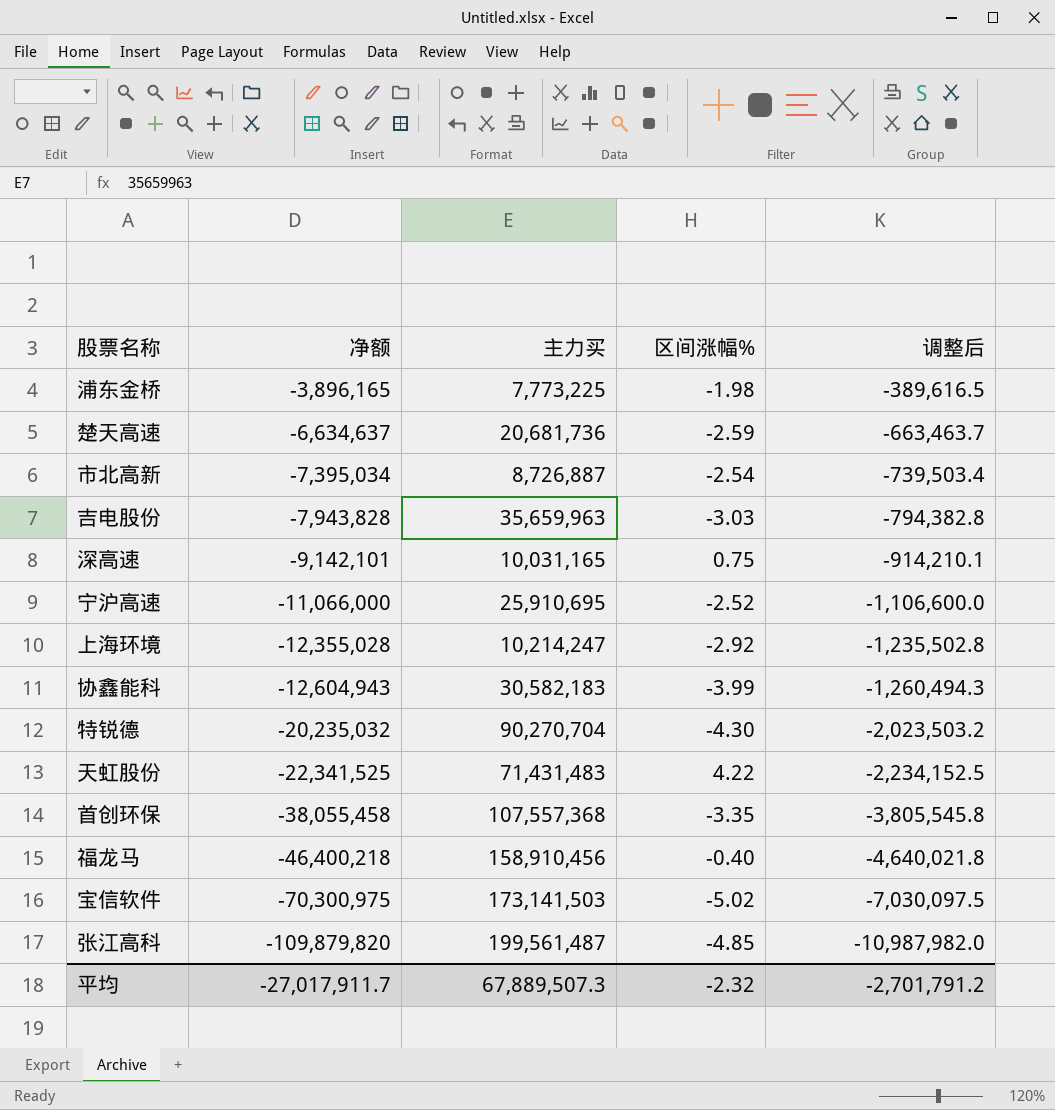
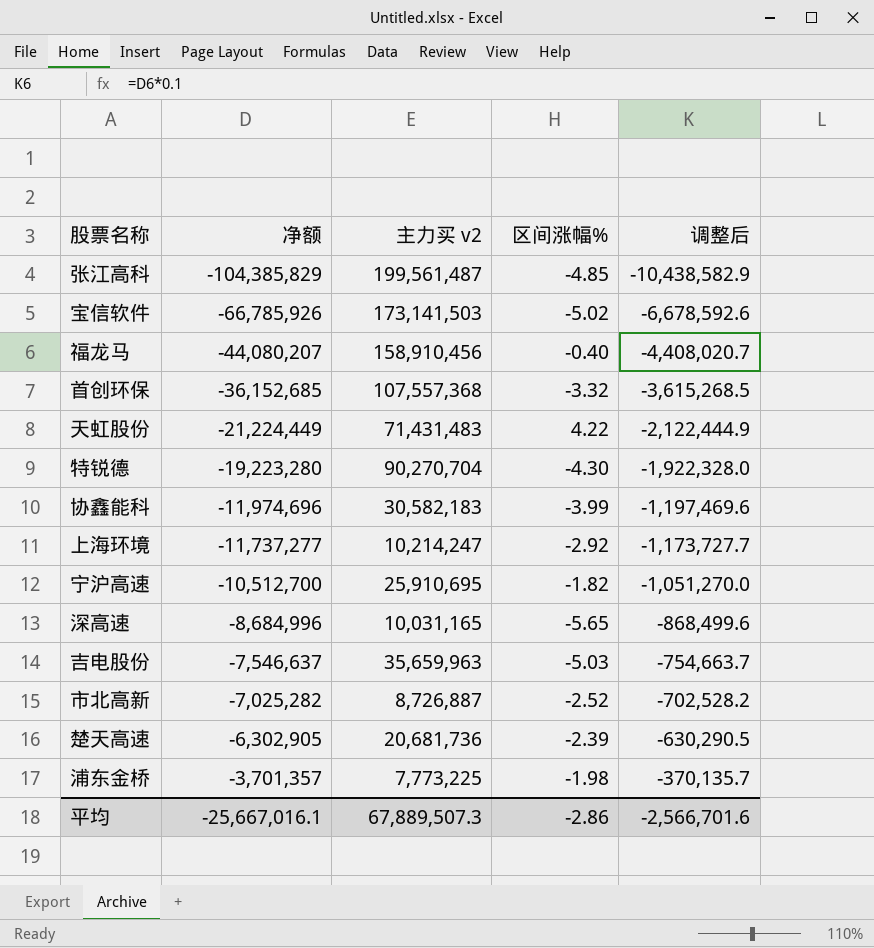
row order: 净额 descending -> 净额 ascending
column name: 主力买 -> 主力买 v2
张江高科 | 净额: -109,879,820 -> -104,385,829
张江高科 | 调整后: -10,987,982.0 -> -10,438,582.9
宝信软件 | 净额: -70,300,975 -> -66,785,926
宝信软件 | 调整后: -7,030,097.5 -> -6,678,592.6
福龙马 | 净额: -46,400,218 -> -44,080,207
福龙马 | 调整后: -4,640,021.8 -> -4,408,020.7
首创环保 | 净额: -38,055,458 -> -36,152,685
首创环保 | 区间涨幅%: -3.35 -> -3.32
首创环保 | 调整后: -3,805,545.8 -> -3,615,268.5
天虹股份 | 净额: -22,341,525 -> -21,224,449
天虹股份 | 调整后: -2,234,152.5 -> -2,122,444.9
特锐德 | 净额: -20,235,032 -> -19,223,280
特锐德 | 调整后: -2,023,503.2 -> -1,922,328.0
协鑫能科 | 净额: -12,604,943 -> -11,974,696
协鑫能科 | 调整后: -1,260,494.3 -> -1,197,469.6
上海环境 | 净额: -12,355,028 -> -11,737,277
上海环境 | 调整后: -1,235,502.8 -> -1,173,727.7
宁沪高速 | 净额: -11,066,000 -> -10,512,700
宁沪高速 | 区间涨幅%: -2.52 -> -1.82
宁沪高速 | 调整后: -1,106,600.0 -> -1,051,270.0
深高速 | 净额: -9,142,101 -> -8,684,996
深高速 | 区间涨幅%: 0.75 -> -5.65
深高速 | 调整后: -914,210.1 -> -868,499.6
吉电股份 | 净额: -7,943,828 -> -7,546,637
吉电股份 | 区间涨幅%: -3.03 -> -5.03
吉电股份 | 调整后: -794,382.8 -> -754,663.7
市北高新 | 净额: -7,395,034 -> -7,025,282
市北高新 | 区间涨幅%: -2.54 -> -2.52
市北高新 | 调整后: -739,503.4 -> -702,528.2
楚天高速 | 净额: -6,634,637 -> -6,302,905
楚天高速 | 区间涨幅%: -2.59 -> -2.39
楚天高速 | 调整后: -663,463.7 -> -630,290.5
浦东金桥 | 净额: -3,896,165 -> -3,701,357
浦东金桥 | 调整后: -389,616.5 -> -370,135.7
平均 | 净额: -27,017,911.7 -> -25,667,016.1
平均 | 区间涨幅%: -2.32 -> -2.86
平均 | 调整后: -2,701,791.2 -> -2,566,701.6

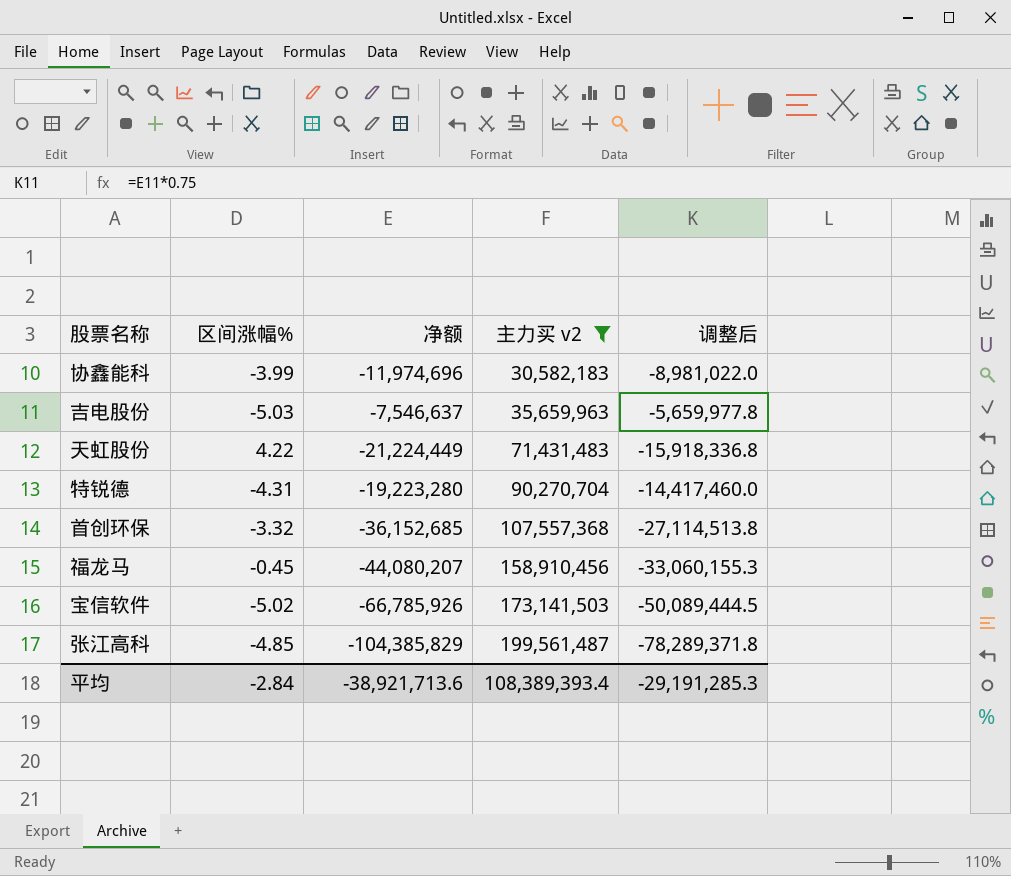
filter: none -> 主力买 v2 >= 30,582,183
row order: 净额 ascending -> 主力买 v2 ascending
column 区间涨幅% | position: 4 -> 2
column 调整后 | formula: [净额] * 0.1 -> [净额] * 0.75
特锐德 | 区间涨幅%: -4.30 -> -4.31
福龙马 | 区间涨幅%: -0.40 -> -0.45
平均 | 区间涨幅%: -2.86 -> -2.84
平均 | 净额: -25,667,016.1 -> -38,921,713.6
平均 | 主力买 v2: 67,889,507.3 -> 108,389,393.4
平均 | 调整后: -2,566,701.6 -> -29,191,285.3

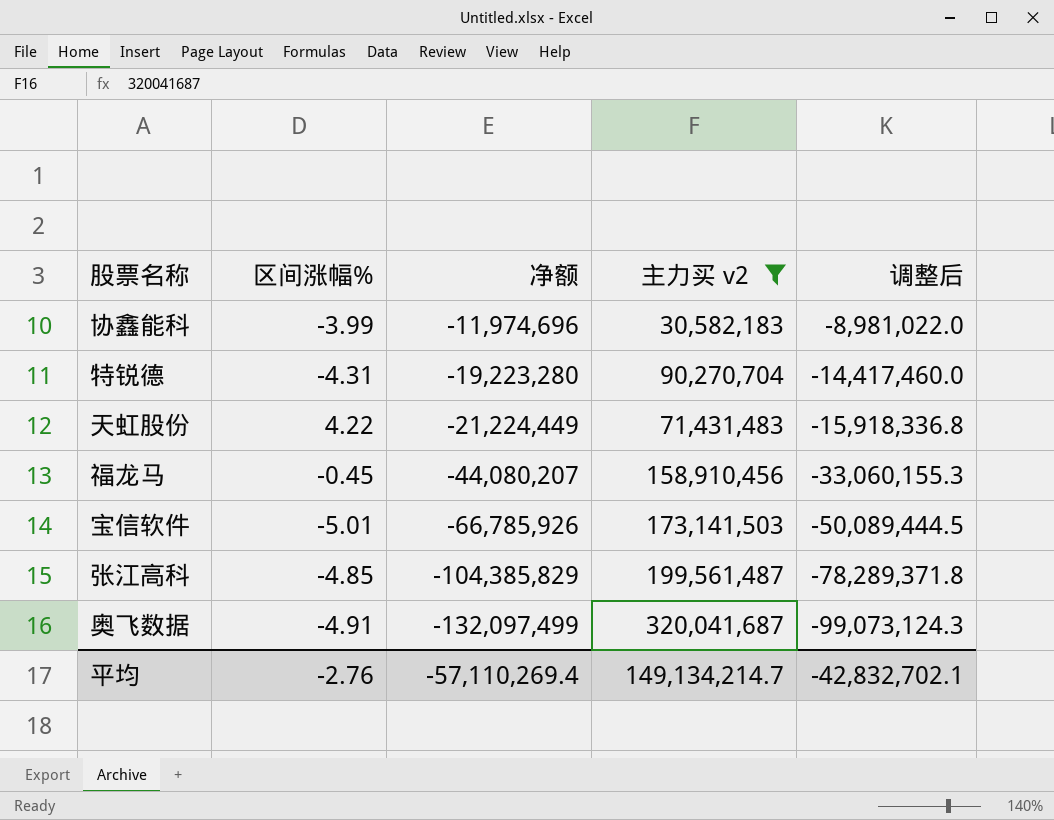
row order: 主力买 v2 ascending -> 净额 descending
row 吉电股份: -5.03 | -7,546,637 | 35,659,963 | -5,659,977.8 -> none
row 首创环保: -3.32 | -36,152,685 | 107,557,368 | -27,114,513.8 -> none
宝信软件 | 区间涨幅%: -5.02 -> -5.01
row 奥飞数据: none -> -4.91 | -132,097,499 | 320,041,687 | -99,073,124.3
平均 | 区间涨幅%: -2.84 -> -2.76
平均 | 净额: -38,921,713.6 -> -57,110,269.4
平均 | 主力买 v2: 108,389,393.4 -> 149,134,214.7
平均 | 调整后: -29,191,285.3 -> -42,832,702.1

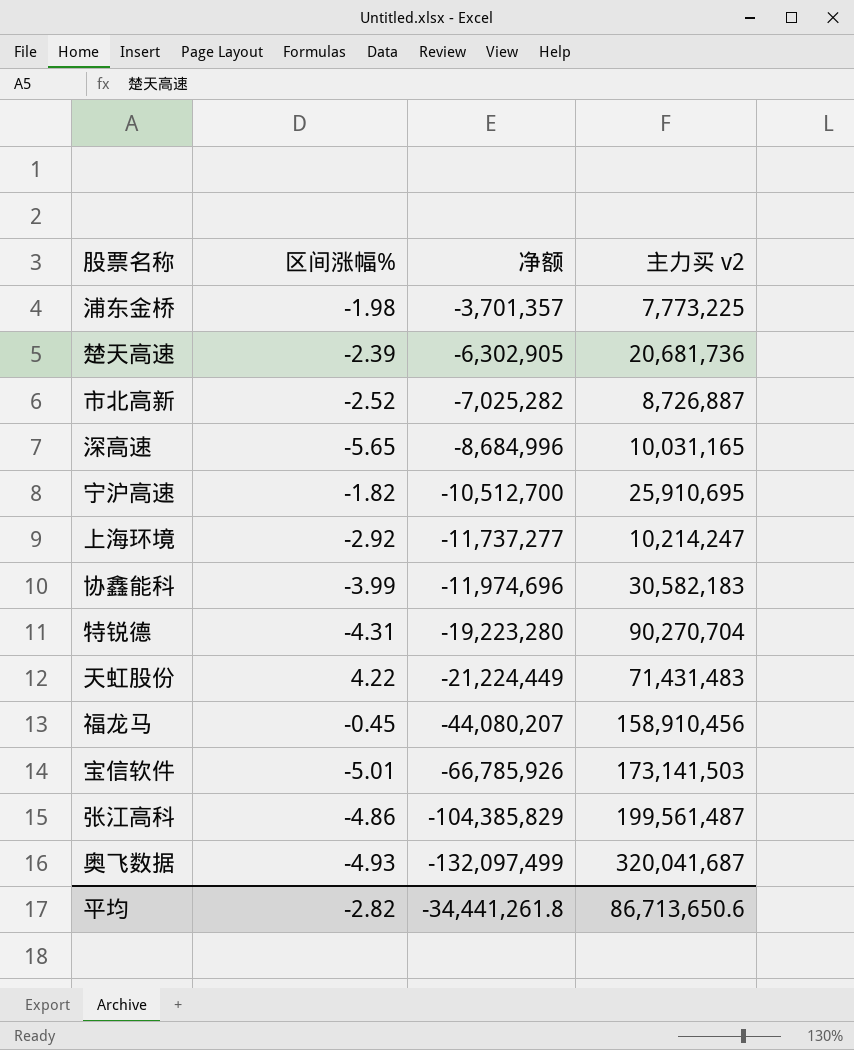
filter: 主力买 v2 >= 30,582,183 -> none
column 调整后 | formula: [净额] * 0.75 -> none
张江高科 | 区间涨幅%: -4.85 -> -4.86
奥飞数据 | 区间涨幅%: -4.91 -> -4.93
平均 | 区间涨幅%: -2.76 -> -2.82
平均 | 净额: -57,110,269.4 -> -34,441,261.8
平均 | 主力买 v2: 149,134,214.7 -> 86,713,650.6

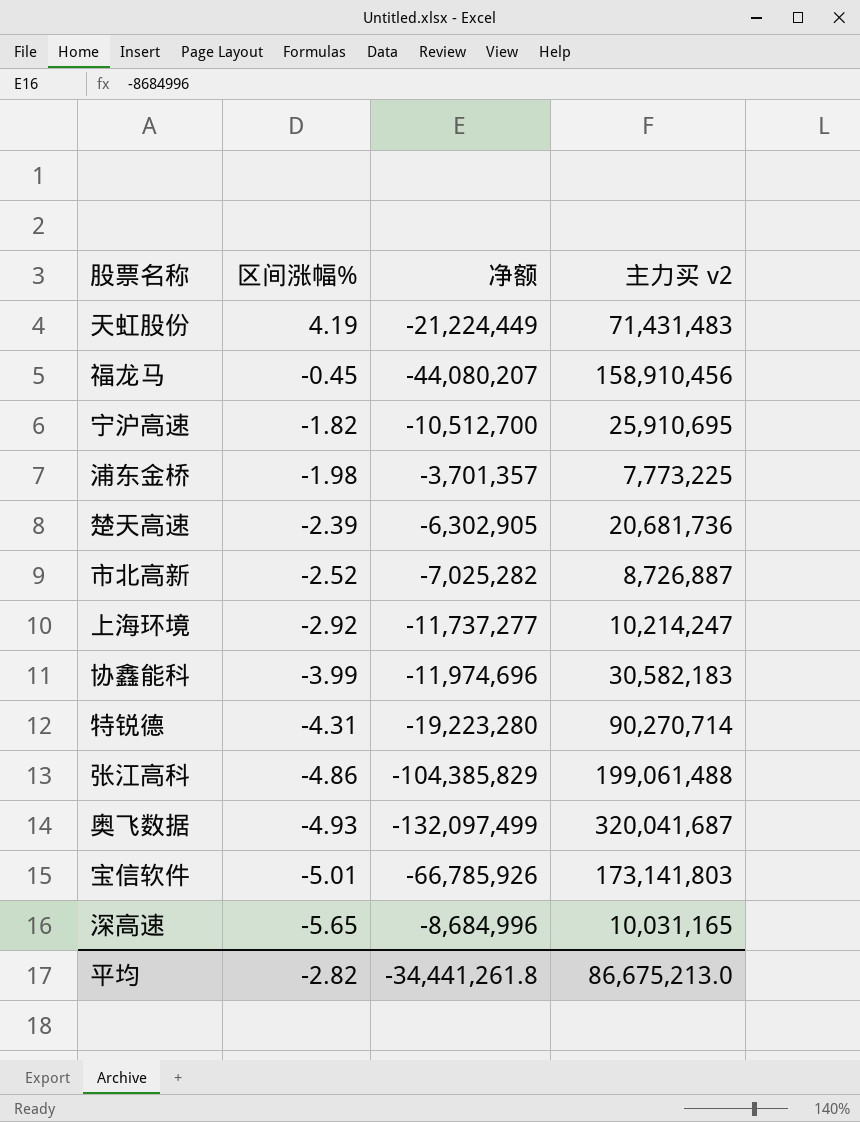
row order: 净额 descending -> 区间涨幅% descending
天虹股份 | 区间涨幅%: 4.22 -> 4.19
特锐德 | 主力买 v2: 90,270,704 -> 90,270,714
张江高科 | 主力买 v2: 199,561,487 -> 199,061,488
宝信软件 | 主力买 v2: 173,141,503 -> 173,141,803
平均 | 主力买 v2: 86,713,650.6 -> 86,675,213.0

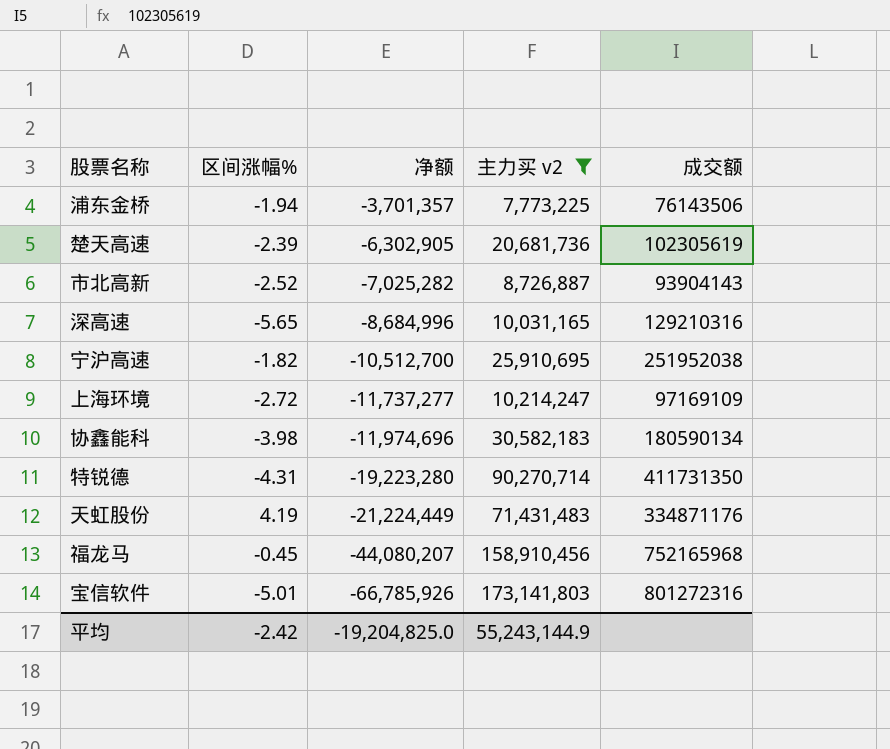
filter: none -> 主力买 v2 <= 173,141,803
row order: 区间涨幅% descending -> 净额 descending
column 成交额 | position: none -> 5
浦东金桥 | 区间涨幅%: -1.98 -> -1.94
上海环境 | 区间涨幅%: -2.92 -> -2.72
协鑫能科 | 区间涨幅%: -3.99 -> -3.98
平均 | 区间涨幅%: -2.82 -> -2.42
平均 | 净额: -34,441,261.8 -> -19,204,825.0
平均 | 主力买 v2: 86,675,213.0 -> 55,243,144.9

